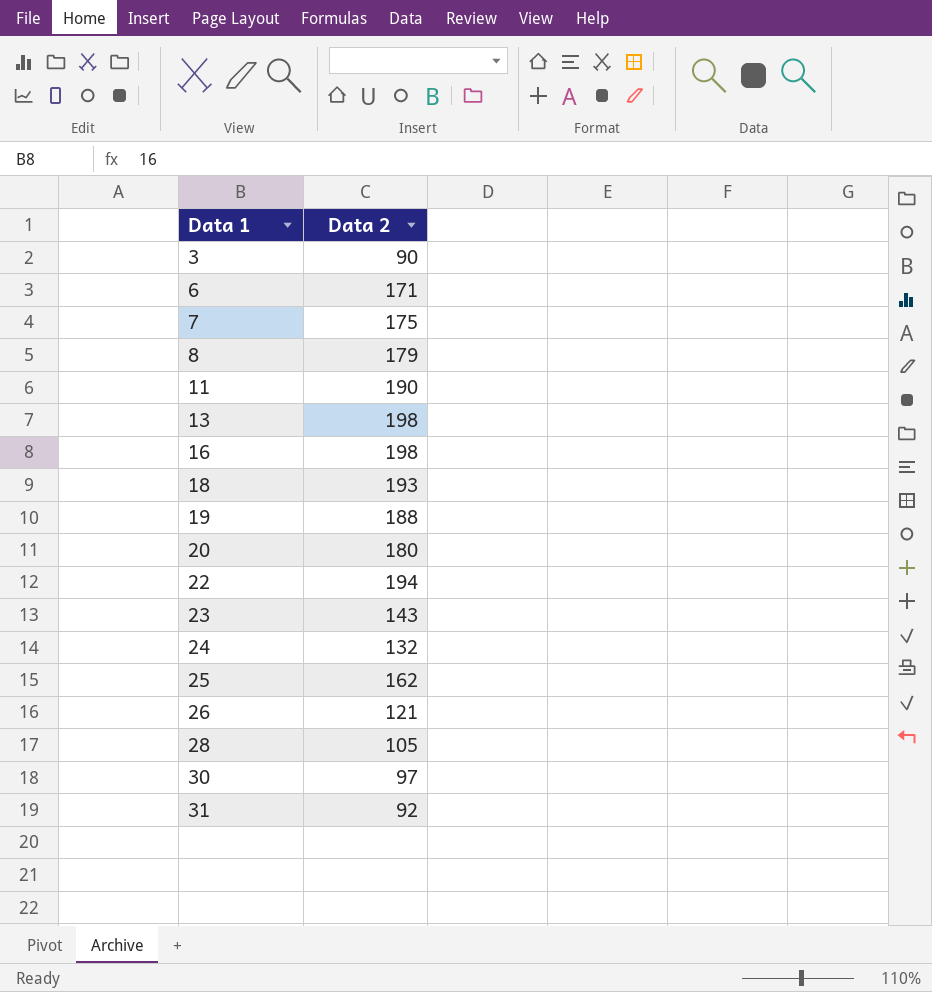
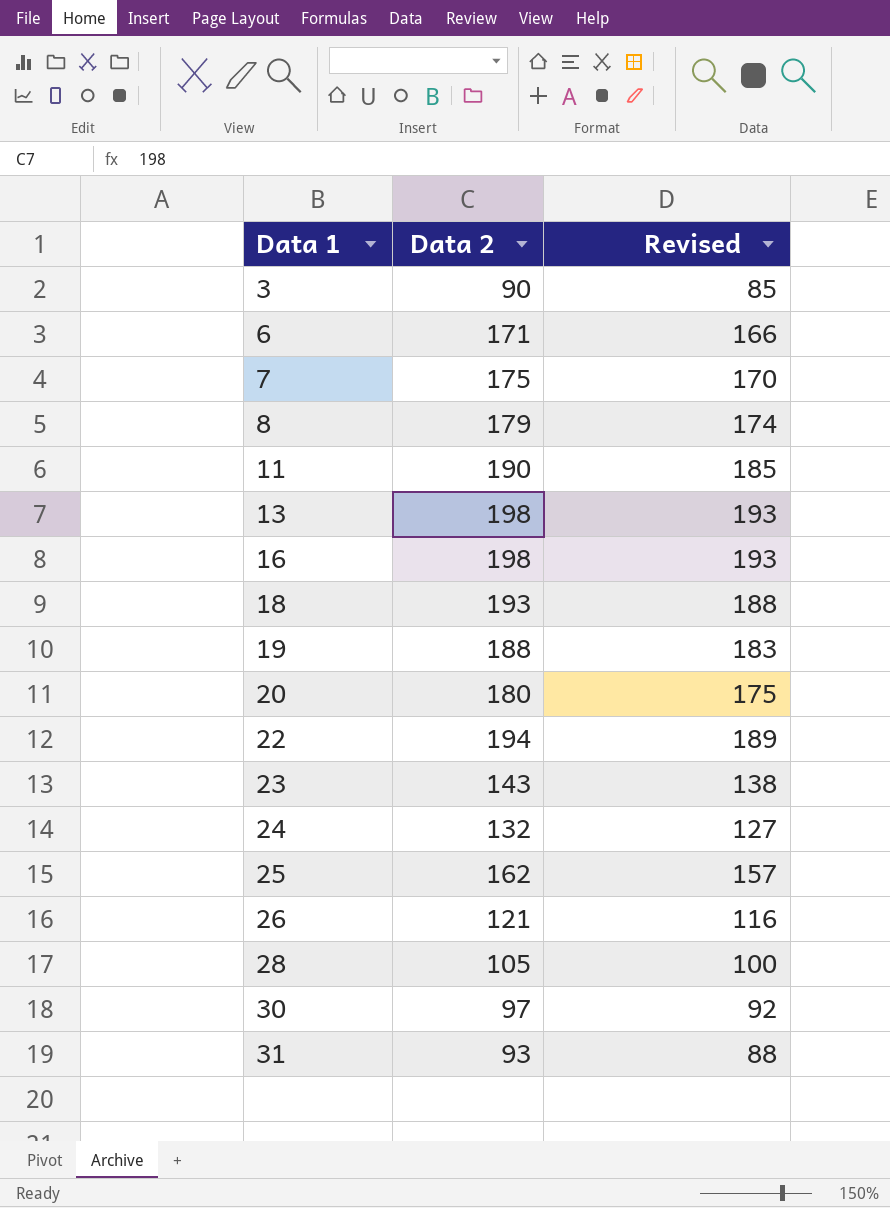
column Revised | formula: none -> [Data 2] - 5
31 | Data 2: 92 -> 93

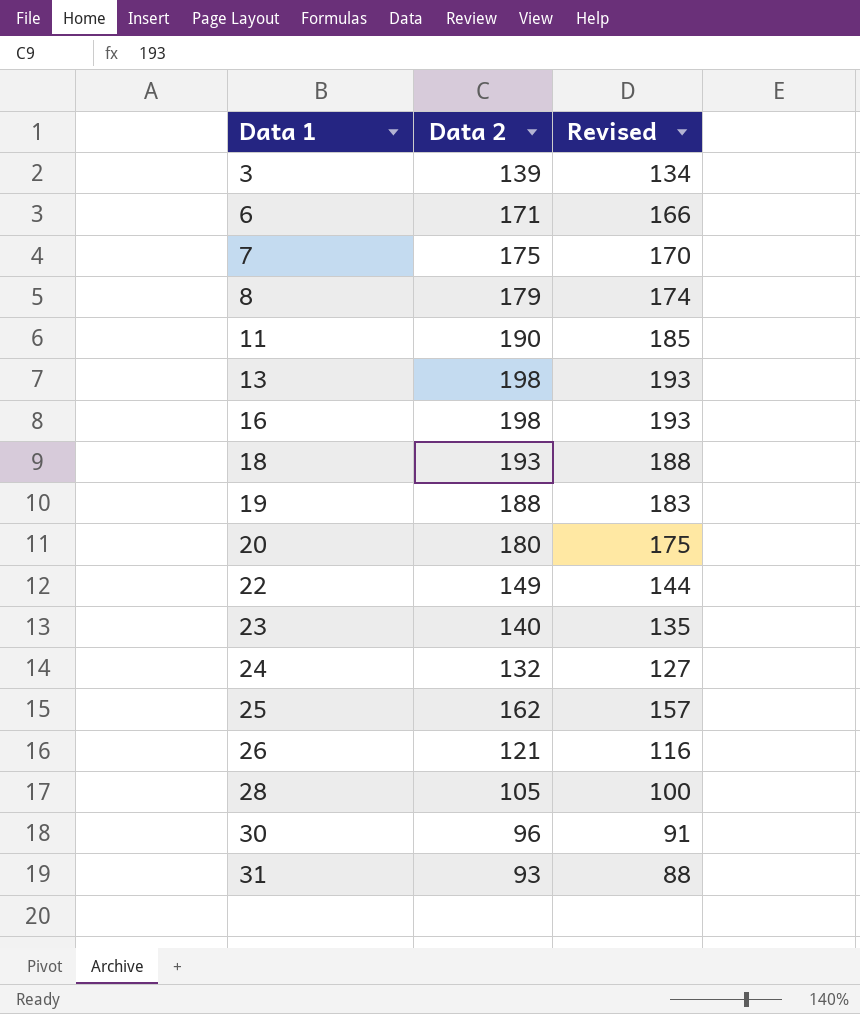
3 | Data 2: 90 -> 139
3 | Revised: 85 -> 134
22 | Data 2: 194 -> 149
22 | Revised: 189 -> 144
23 | Data 2: 143 -> 140
23 | Revised: 138 -> 135
30 | Data 2: 97 -> 96
30 | Revised: 92 -> 91

